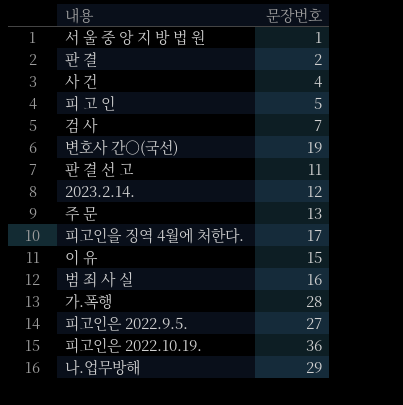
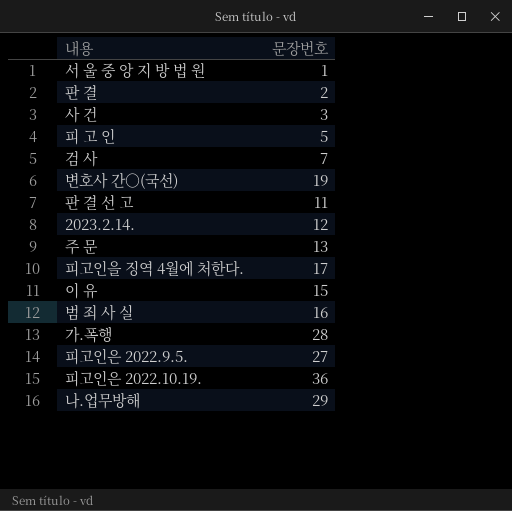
사 건 | 문장번호: 4 -> 3

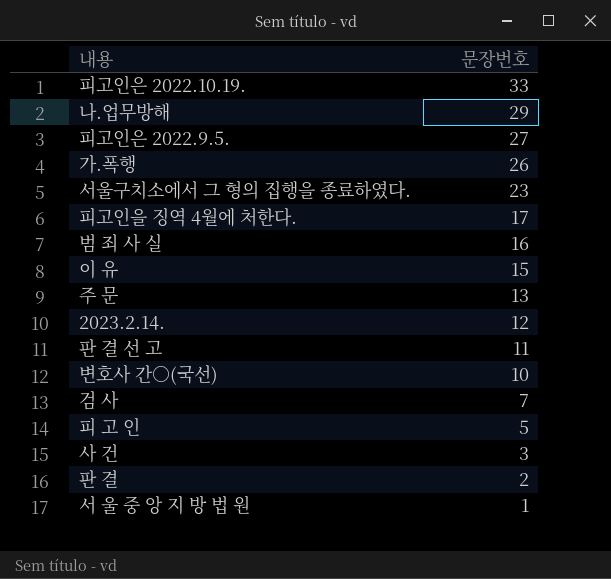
row order: none -> 문장번호 descending
피고인은 2022.10.19. | 문장번호: 36 -> 33
가.폭행 | 문장번호: 28 -> 26
row 서울구치소에서 그 형의 집행을 종료하였다.: none -> 23
변호사 간○(국선) | 문장번호: 19 -> 10

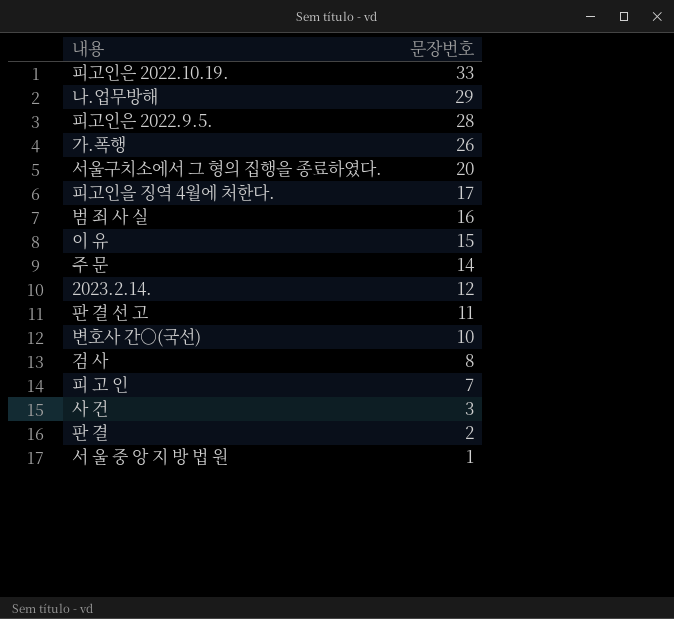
피고인은 2022.9.5. | 문장번호: 27 -> 28
서울구치소에서 그 형의 집행을 종료하였다. | 문장번호: 23 -> 20
주 문 | 문장번호: 13 -> 14
검 사 | 문장번호: 7 -> 8
피 고 인 | 문장번호: 5 -> 7

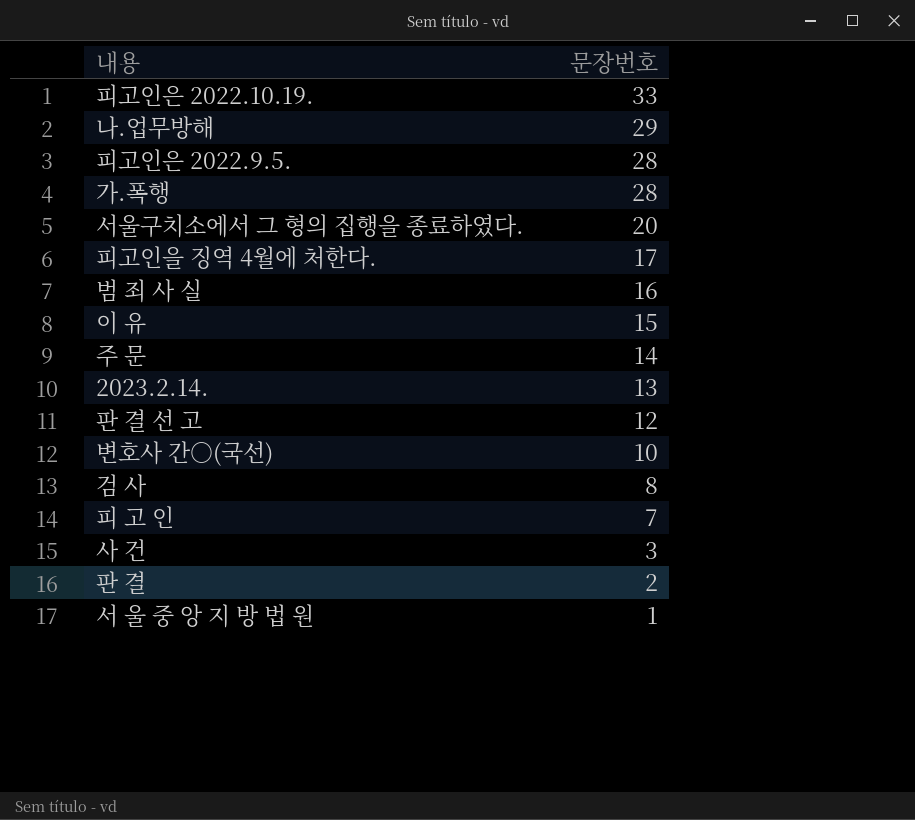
가.폭행 | 문장번호: 26 -> 28
2023.2.14. | 문장번호: 12 -> 13
판 결 선 고 | 문장번호: 11 -> 12

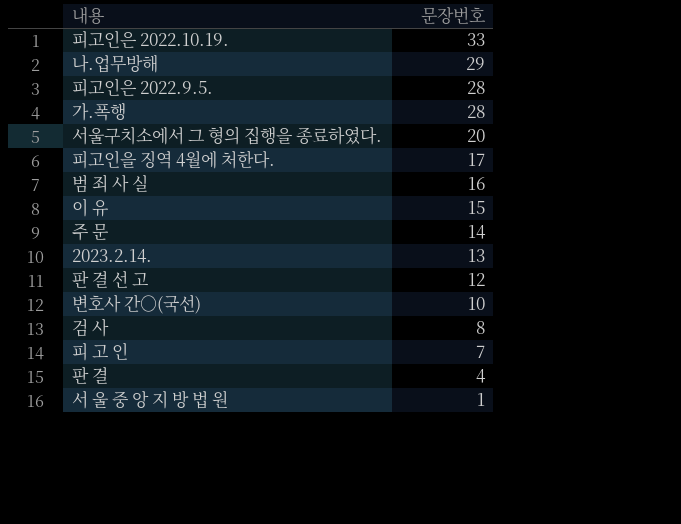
row 사 건: 3 -> none
판 결 | 문장번호: 2 -> 4

